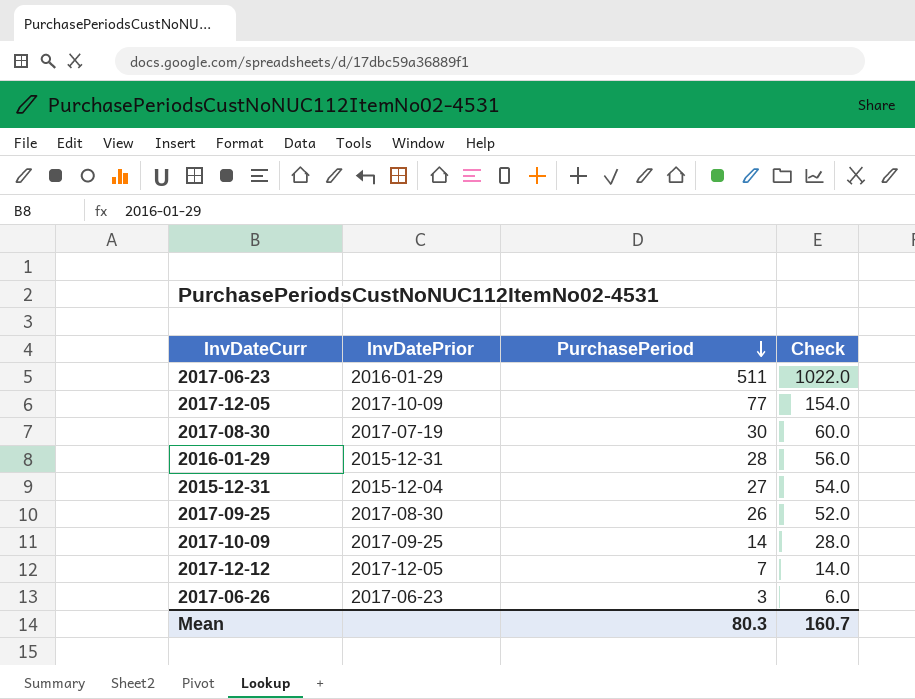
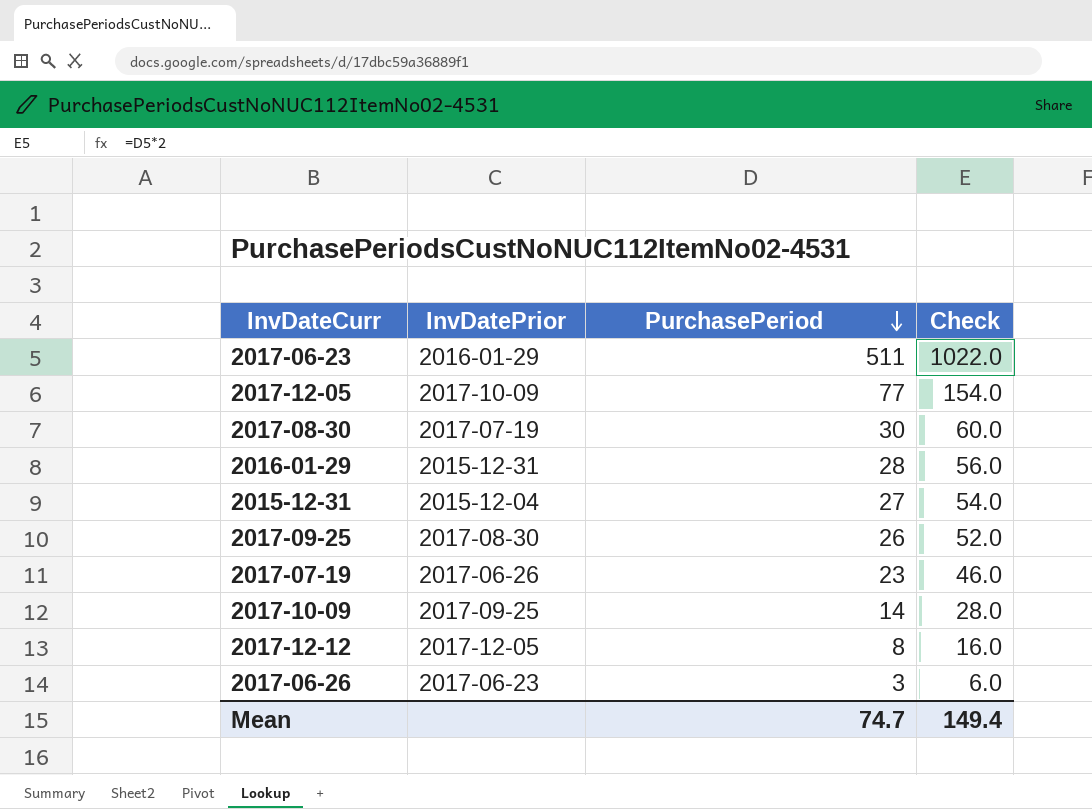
row 2017-07-19: none -> 2017-06-26 | 23 | 46.0
2017-12-12 | PurchasePeriod: 7 -> 8
2017-12-12 | Check: 14.0 -> 16.0
Mean | PurchasePeriod: 80.3 -> 74.7
Mean | Check: 160.7 -> 149.4

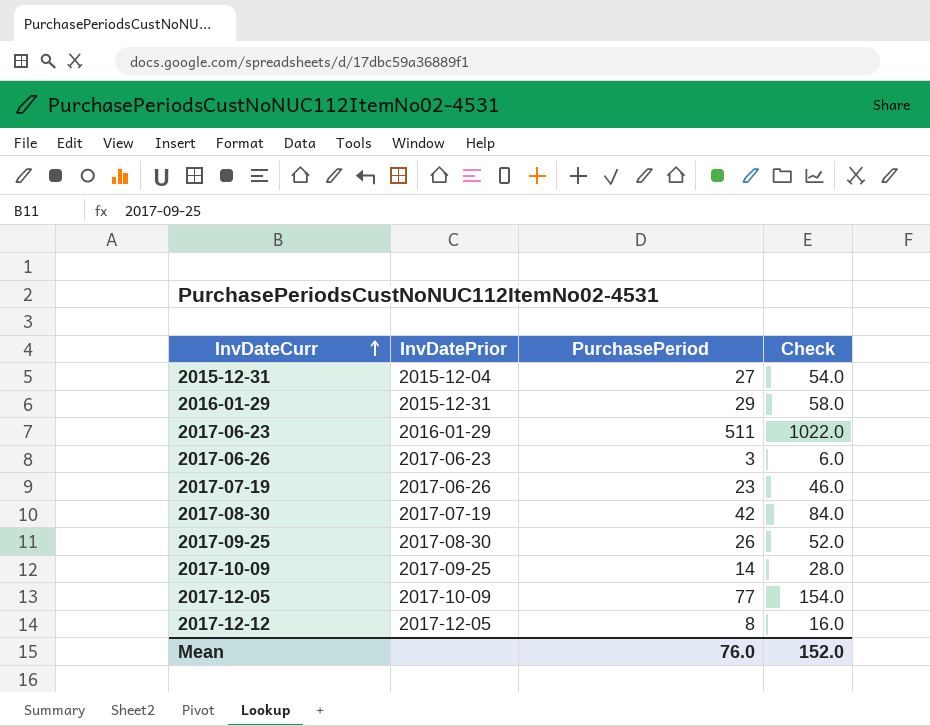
row order: PurchasePeriod descending -> InvDateCurr ascending
2016-01-29 | PurchasePeriod: 28 -> 29
2016-01-29 | Check: 56.0 -> 58.0
2017-08-30 | PurchasePeriod: 30 -> 42
2017-08-30 | Check: 60.0 -> 84.0
Mean | PurchasePeriod: 74.7 -> 76.0
Mean | Check: 149.4 -> 152.0

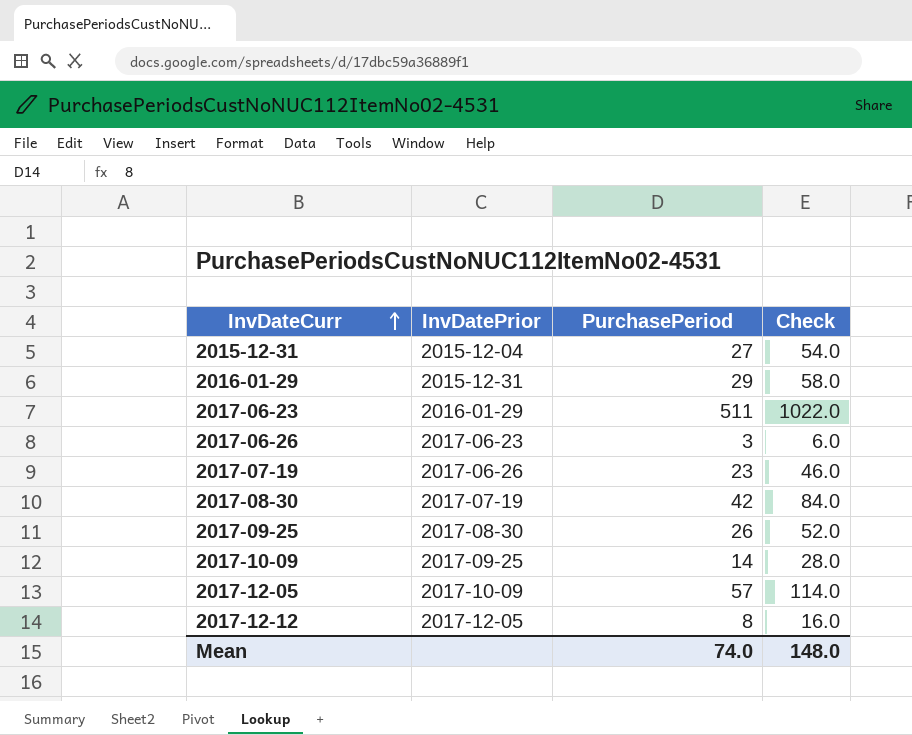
2017-12-05 | PurchasePeriod: 77 -> 57
2017-12-05 | Check: 154.0 -> 114.0
Mean | PurchasePeriod: 76.0 -> 74.0
Mean | Check: 152.0 -> 148.0

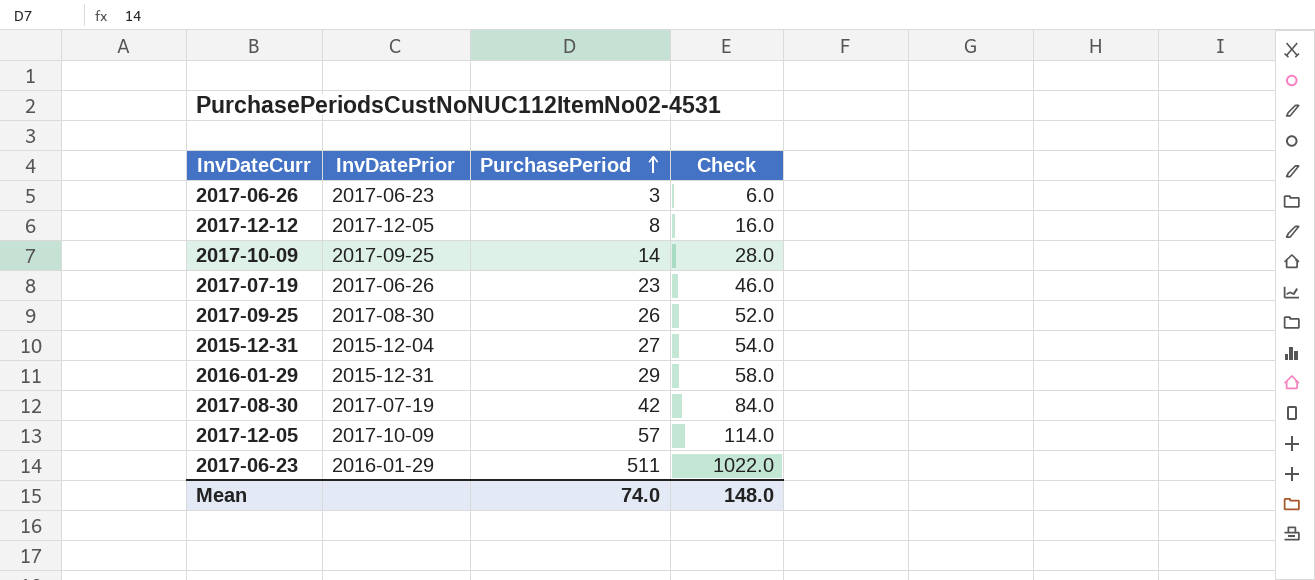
row order: InvDateCurr ascending -> PurchasePeriod ascending

